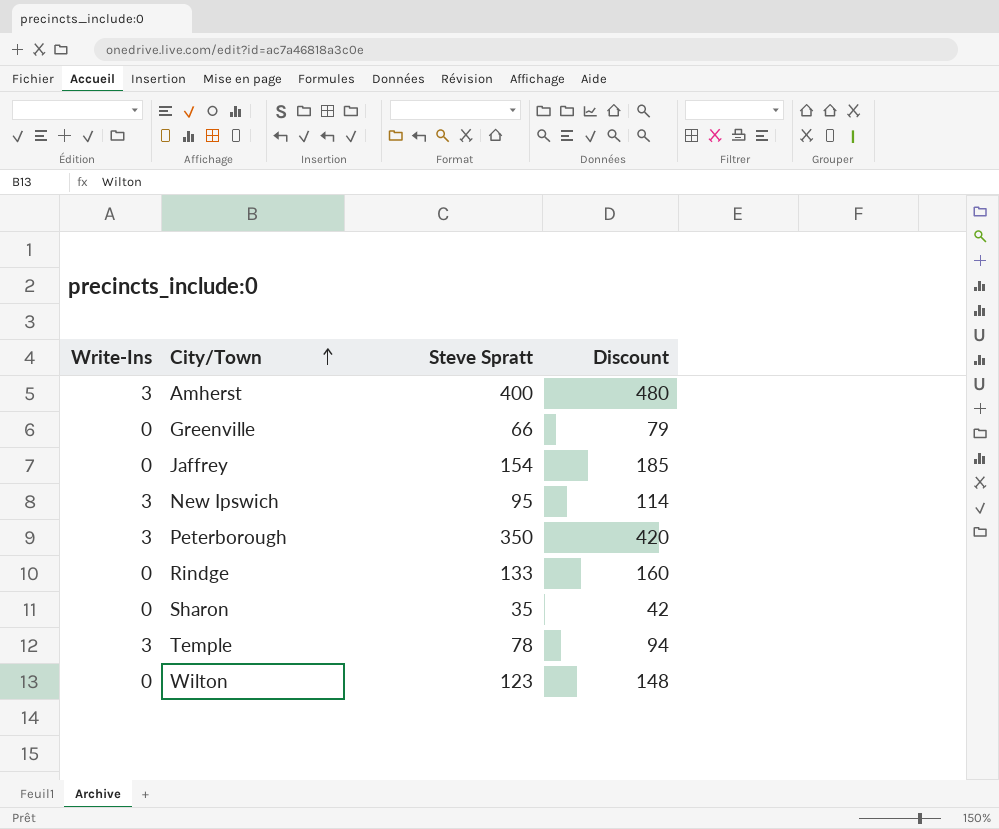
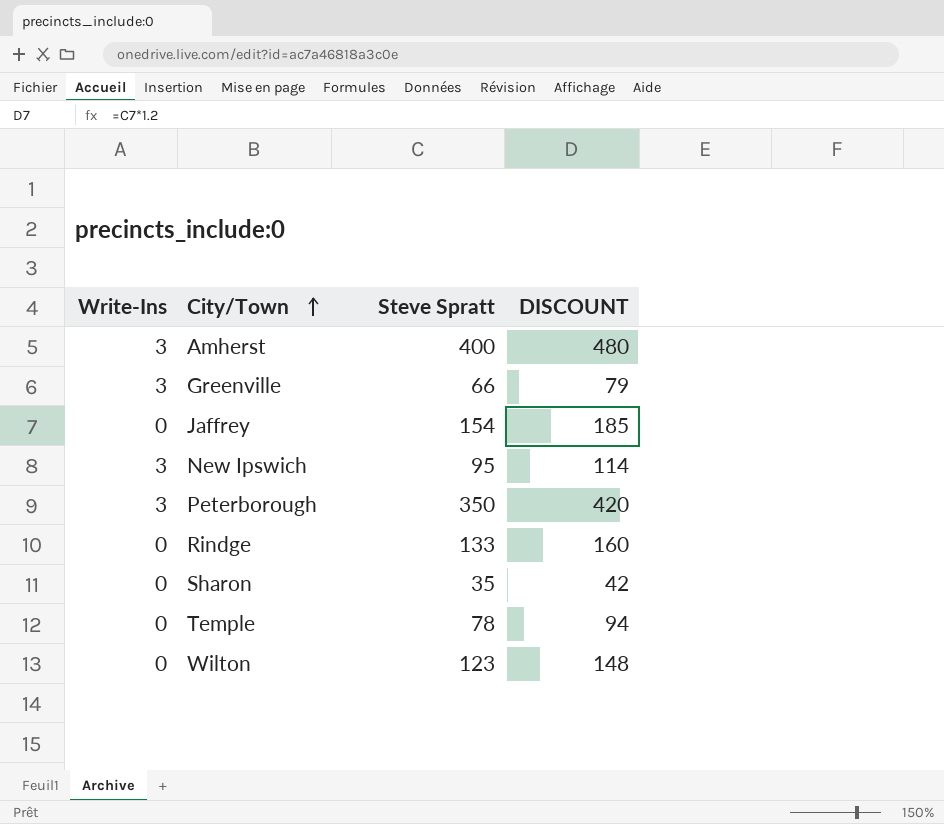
column name: Discount -> DISCOUNT
Greenville | Write-Ins: 0 -> 3
Temple | Write-Ins: 3 -> 0

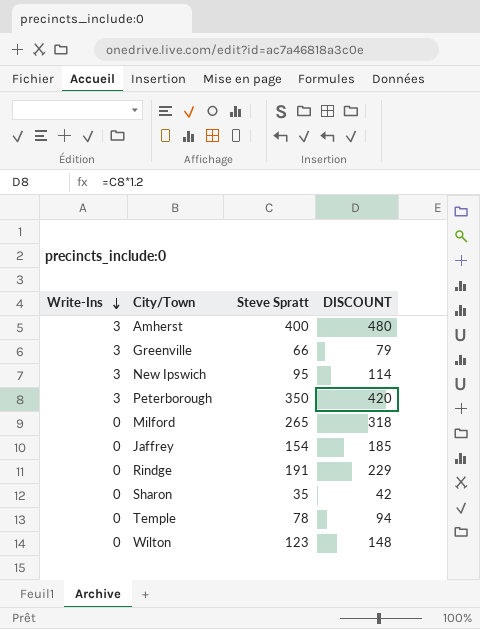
row order: City/Town ascending -> Write-Ins descending
row Milford: none -> 0 | 265 | 318
Rindge | Steve Spratt: 133 -> 191
Rindge | DISCOUNT: 160 -> 229

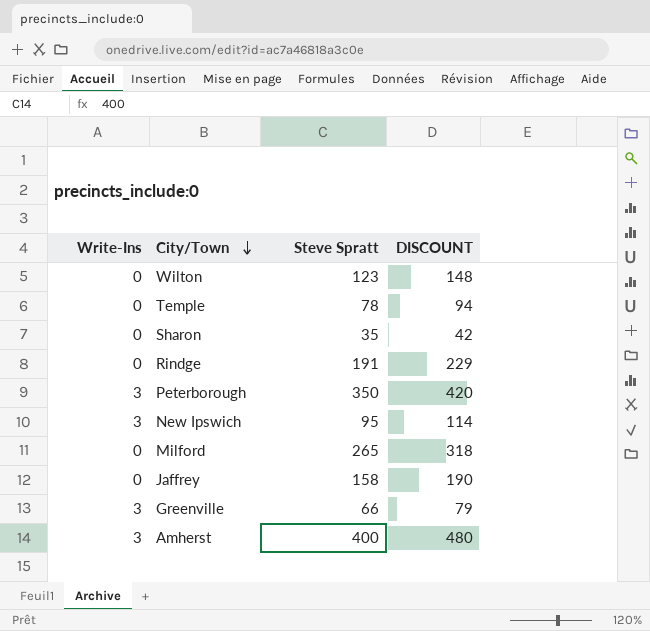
row order: Write-Ins descending -> City/Town descending
Jaffrey | Steve Spratt: 154 -> 158
Jaffrey | DISCOUNT: 185 -> 190

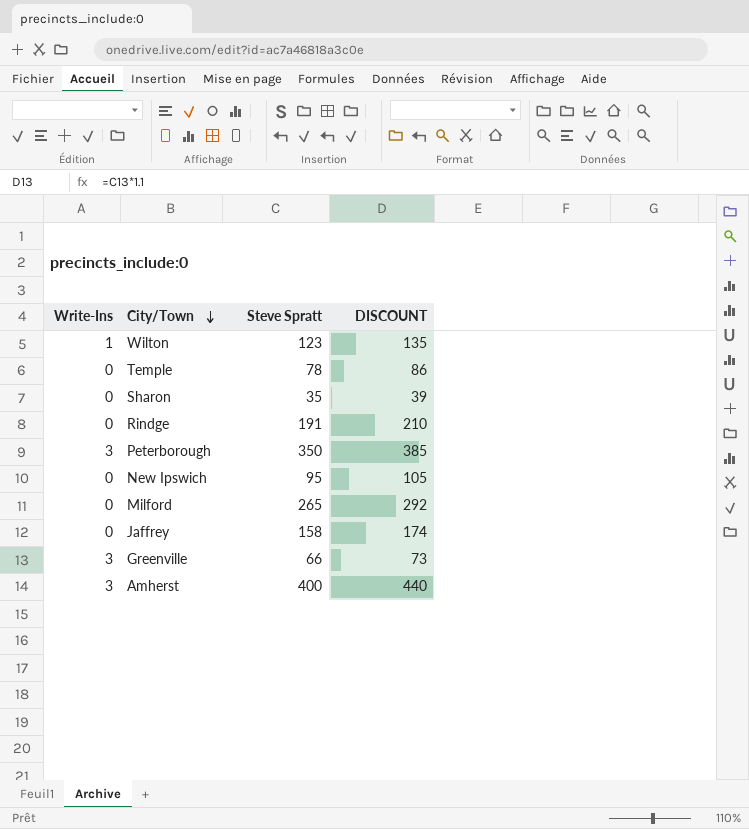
column DISCOUNT | formula: [Steve Spratt] * 1.2 -> [Steve Spratt] * 1.1
Wilton | Write-Ins: 0 -> 1
New Ipswich | Write-Ins: 3 -> 0

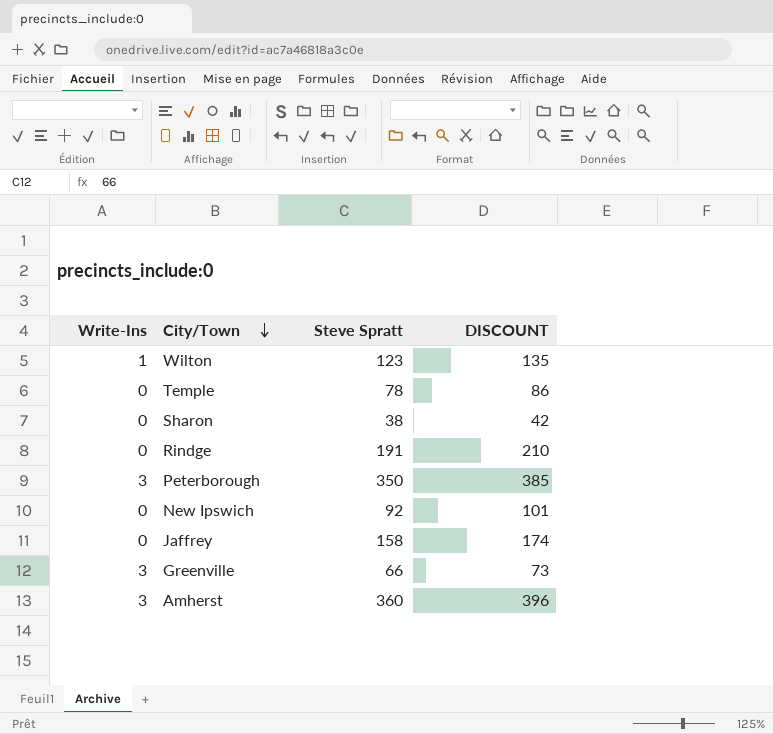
row Milford: 0 | 265 | 292 -> none
Sharon | Steve Spratt: 35 -> 38
Sharon | DISCOUNT: 39 -> 42
New Ipswich | Steve Spratt: 95 -> 92
New Ipswich | DISCOUNT: 105 -> 101
Amherst | Steve Spratt: 400 -> 360
Amherst | DISCOUNT: 440 -> 396

